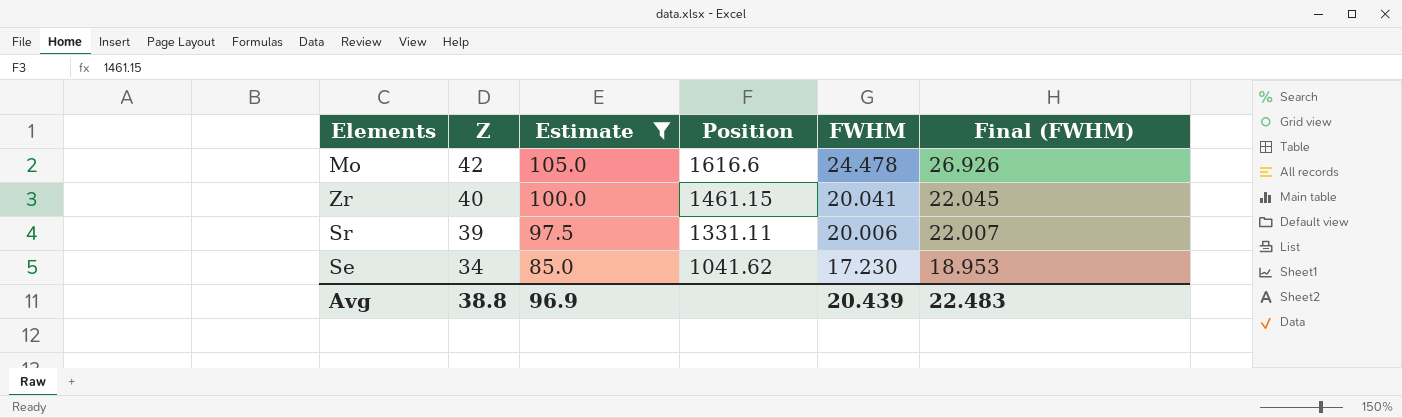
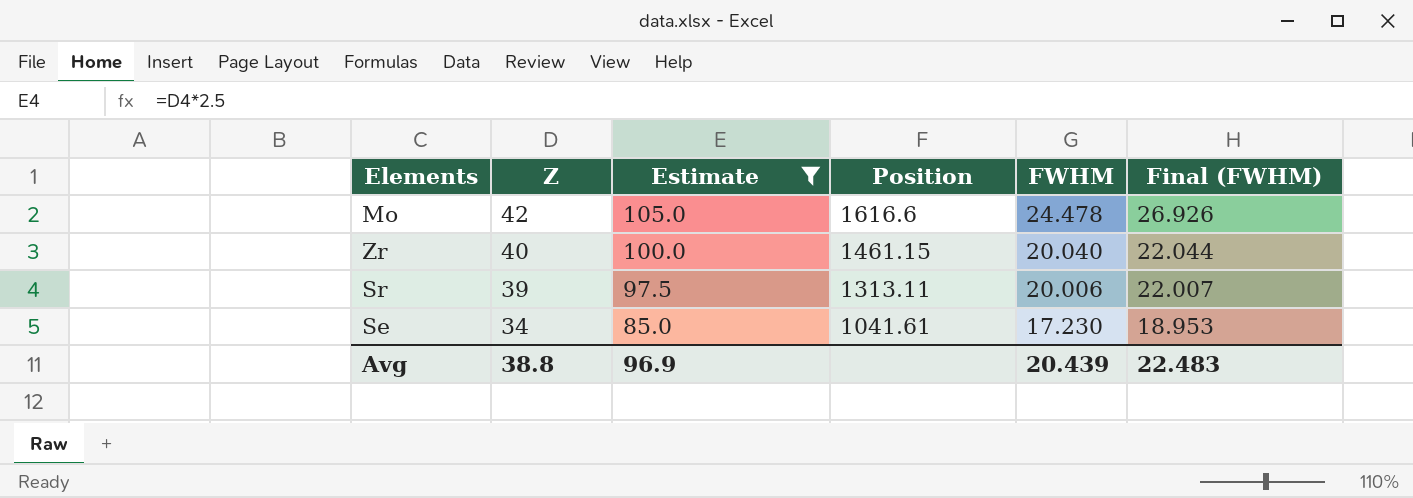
Zr | FWHM: 20.041 -> 20.040
Zr | Final (FWHM): 22.045 -> 22.044
Sr | Position: 1331.11 -> 1313.11
Se | Position: 1041.62 -> 1041.61

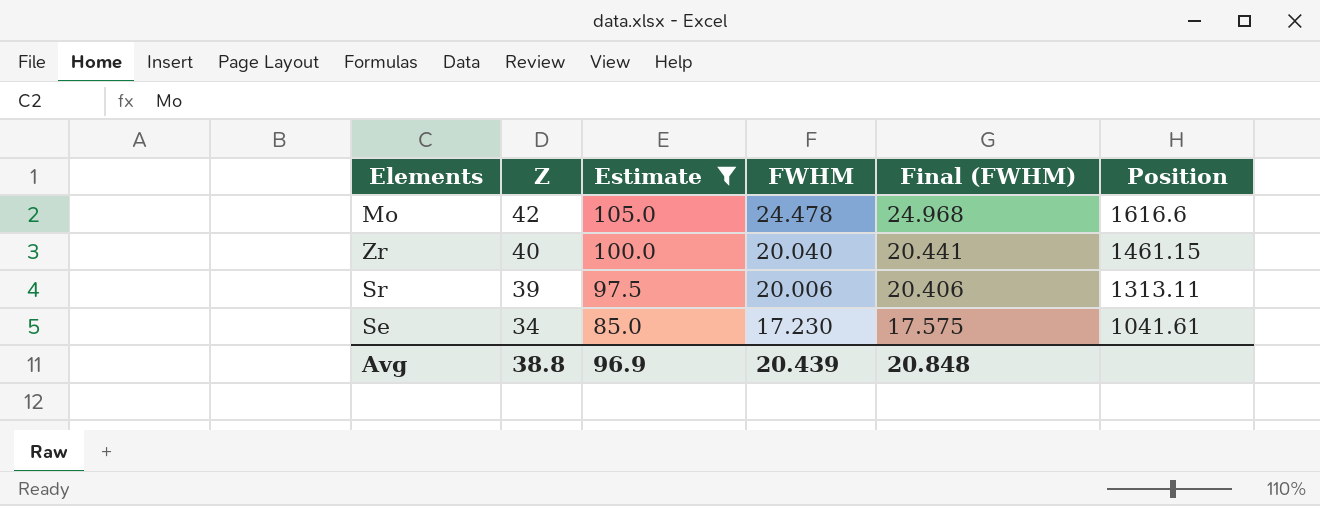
column Final (FWHM) | formula: [FWHM] * 1.1 -> [FWHM] * 1.02
column Position | position: 4 -> 6
Avg | Final (FWHM): 22.483 -> 20.848

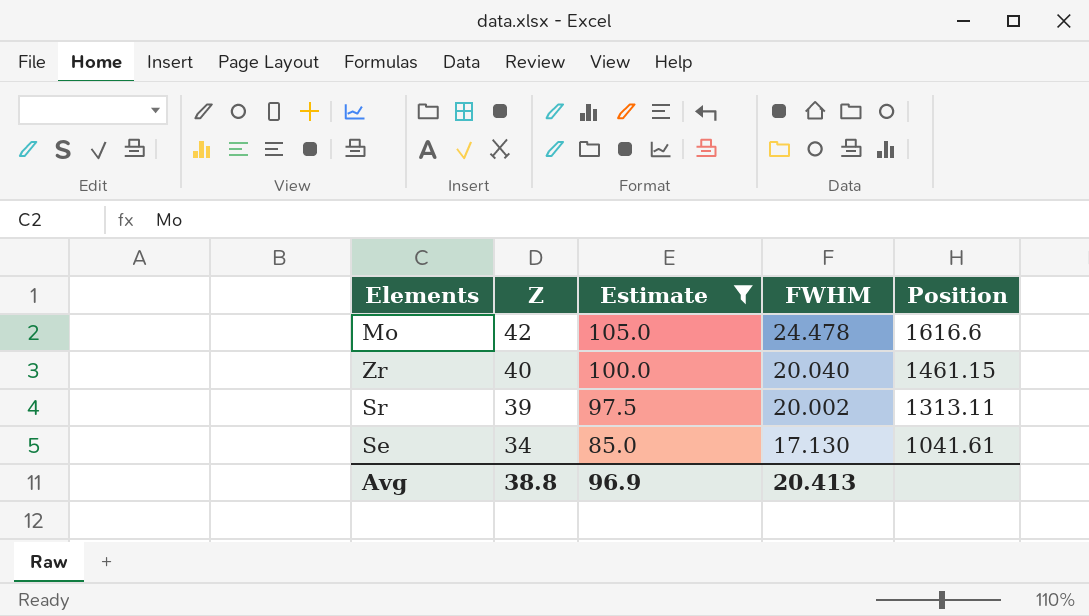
column Final (FWHM) | formula: [FWHM] * 1.02 -> none
Sr | FWHM: 20.006 -> 20.002
Se | FWHM: 17.230 -> 17.130
Avg | FWHM: 20.439 -> 20.413

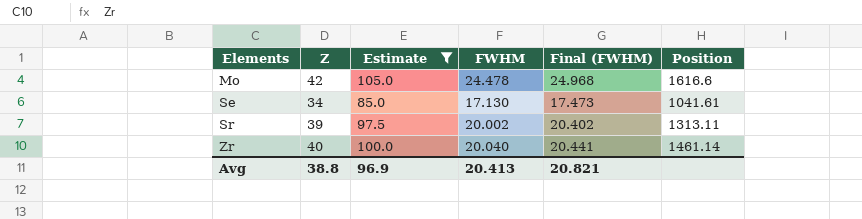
row order: Z descending -> Elements ascending
column Final (FWHM) | formula: none -> [FWHM] * 1.02
Zr | Position: 1461.15 -> 1461.14

